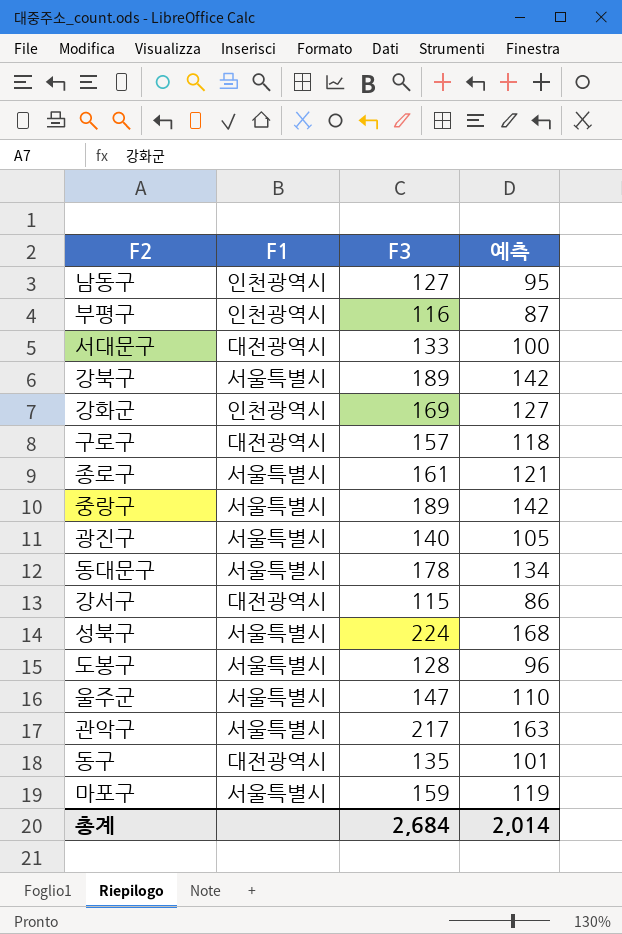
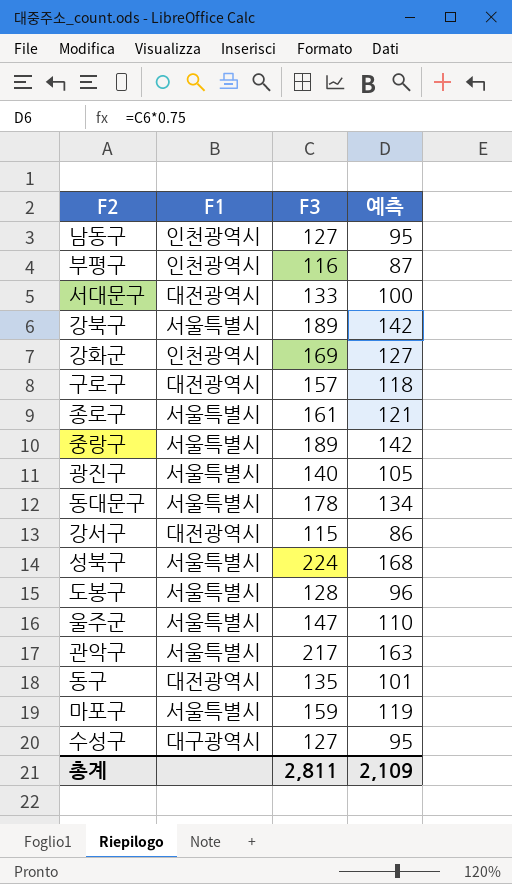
row 수성구: none -> 대구광역시 | 127 | 95
총계 | F3: 2,684 -> 2,811
총계 | 예측: 2,014 -> 2,109

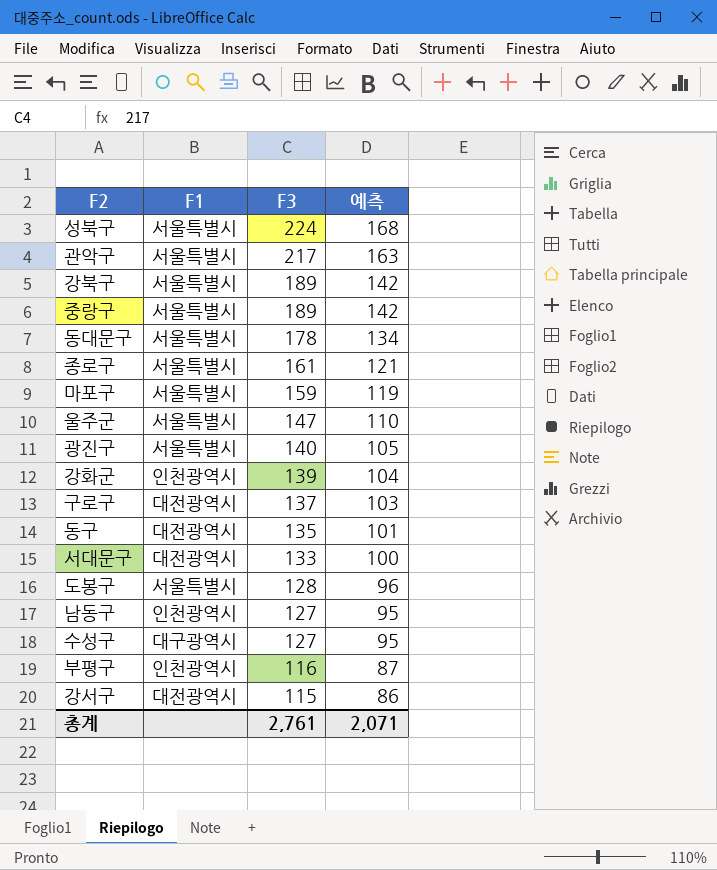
row order: none -> F3 descending
강화군 | F3: 169 -> 139
강화군 | 예측: 127 -> 104
구로구 | F3: 157 -> 137
구로구 | 예측: 118 -> 103
총계 | F3: 2,811 -> 2,761
총계 | 예측: 2,109 -> 2,071

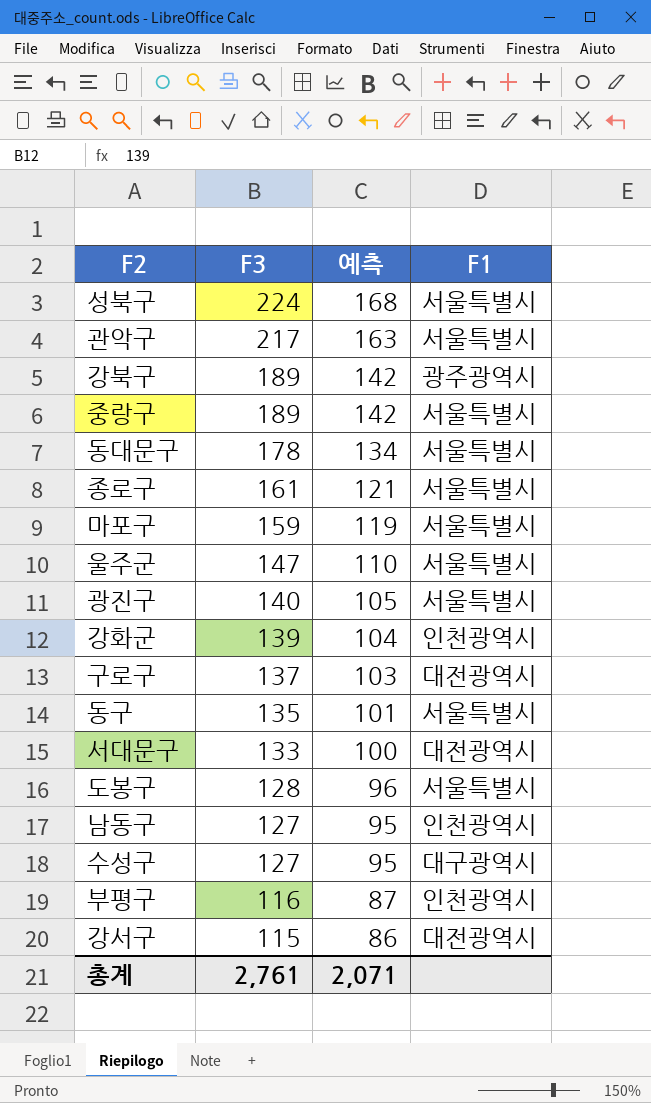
column F1 | position: 2 -> 4
강북구 | F1: 서울특별시 -> 광주광역시
동구 | F1: 대전광역시 -> 서울특별시

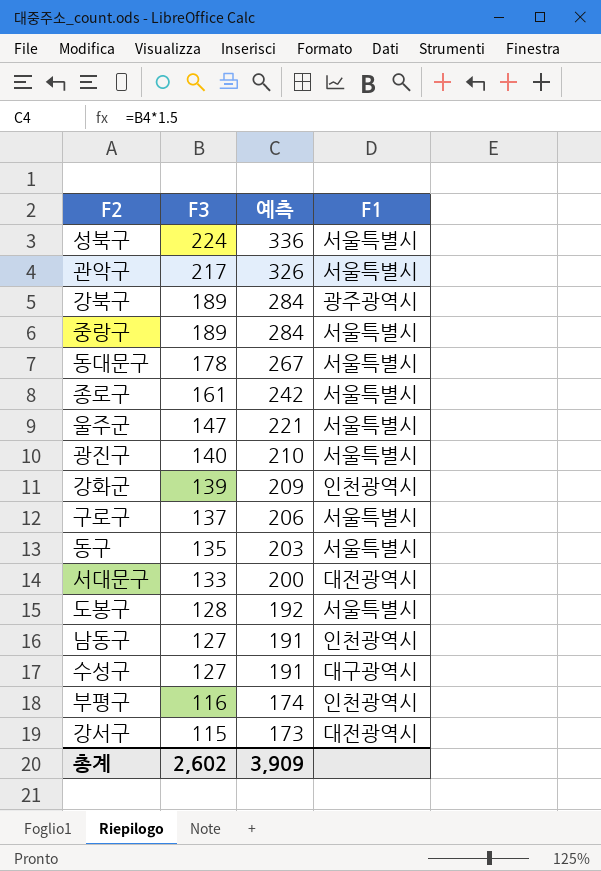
column 예측 | formula: [F3] * 0.75 -> [F3] * 1.5
row 마포구: 159 | 119 | 서울특별시 -> none
구로구 | F1: 대전광역시 -> 서울특별시
총계 | F3: 2,761 -> 2,602
총계 | 예측: 2,071 -> 3,909

